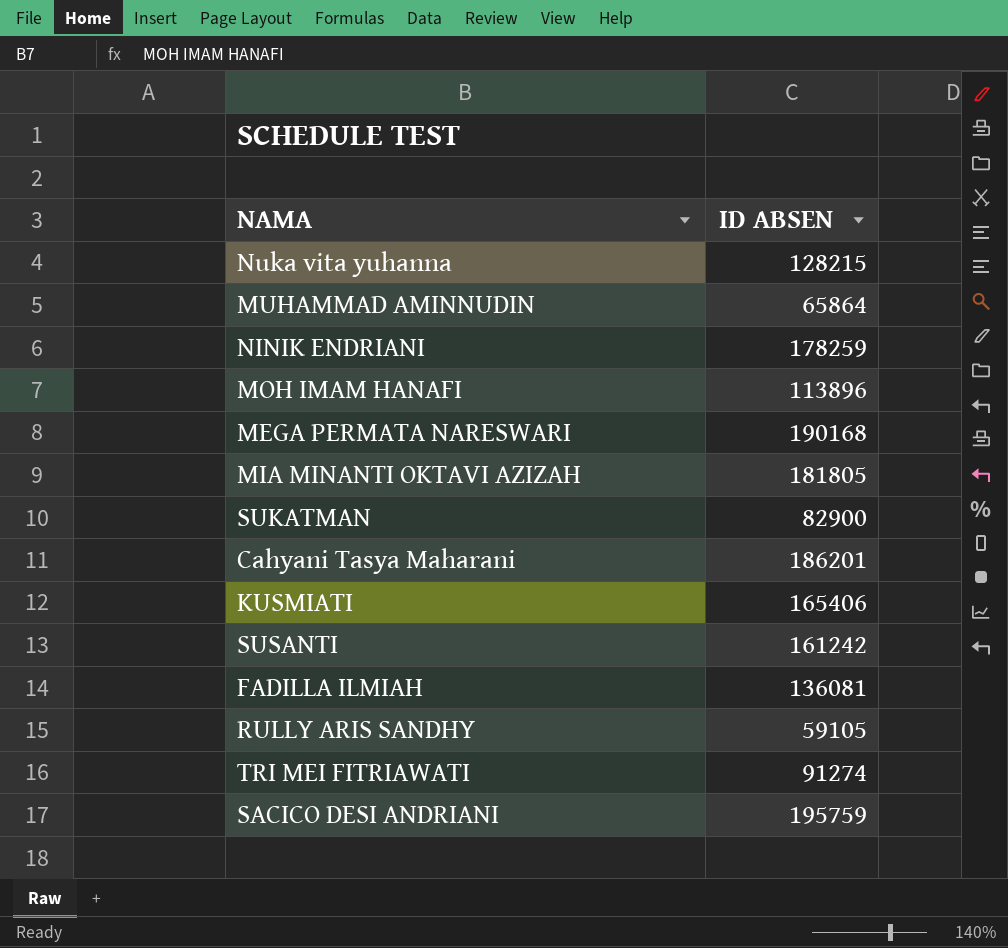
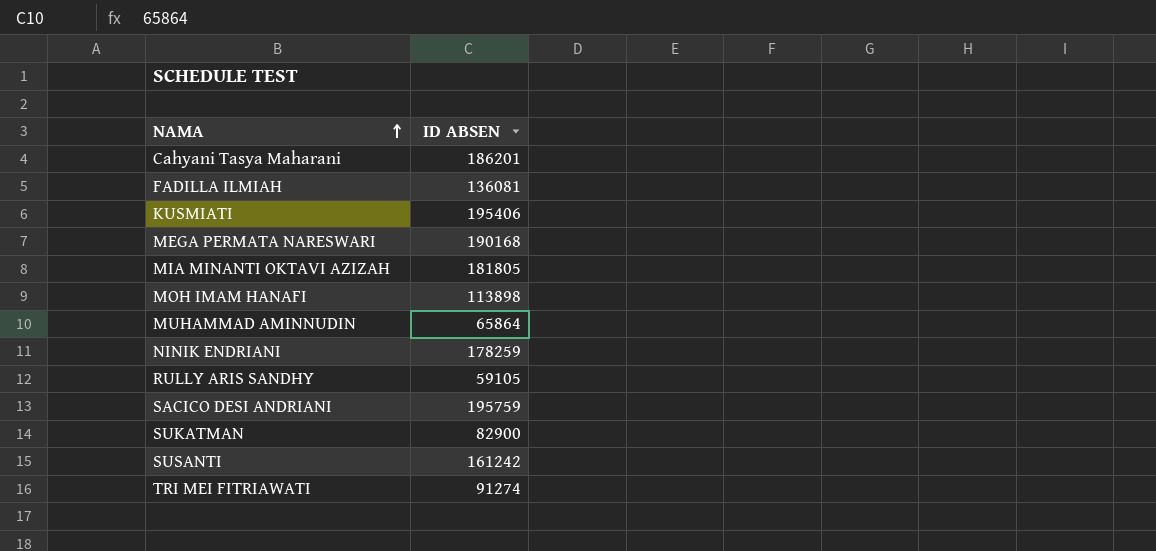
row order: none -> NAMA ascending
row Nuka vita yuhanna: 128215 -> none
KUSMIATI | ID ABSEN: 165406 -> 195406
MOH IMAM HANAFI | ID ABSEN: 113896 -> 113898

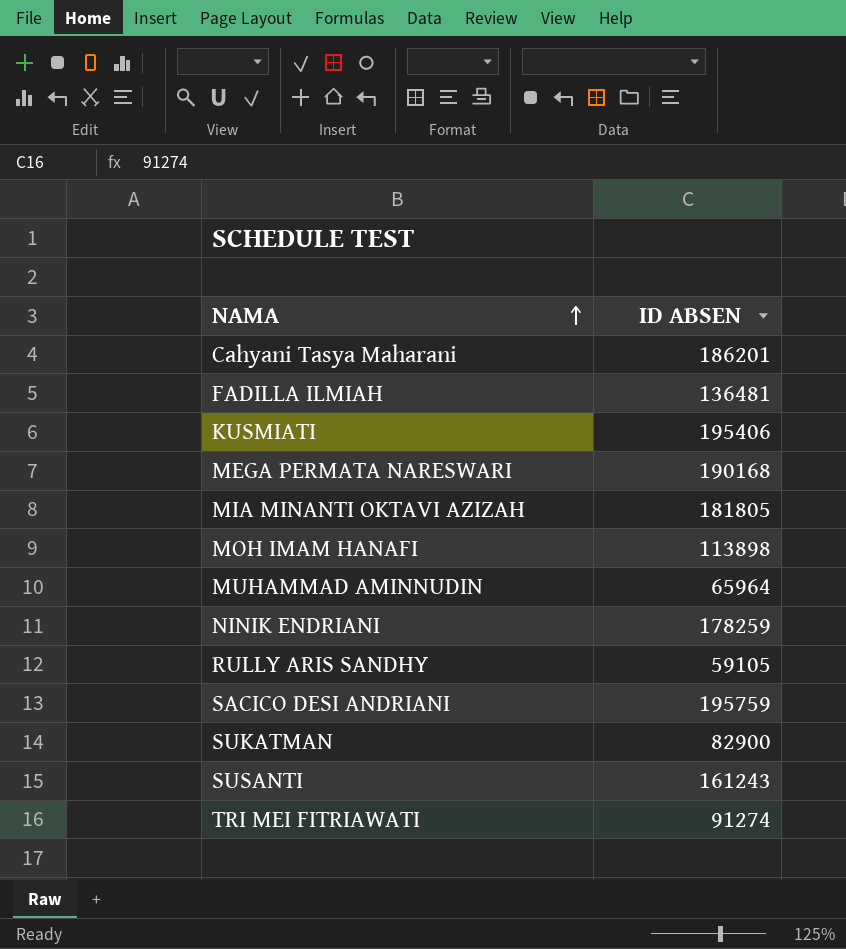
FADILLA ILMIAH | ID ABSEN: 136081 -> 136481
MUHAMMAD AMINNUDIN | ID ABSEN: 65864 -> 65964
SUSANTI | ID ABSEN: 161242 -> 161243

